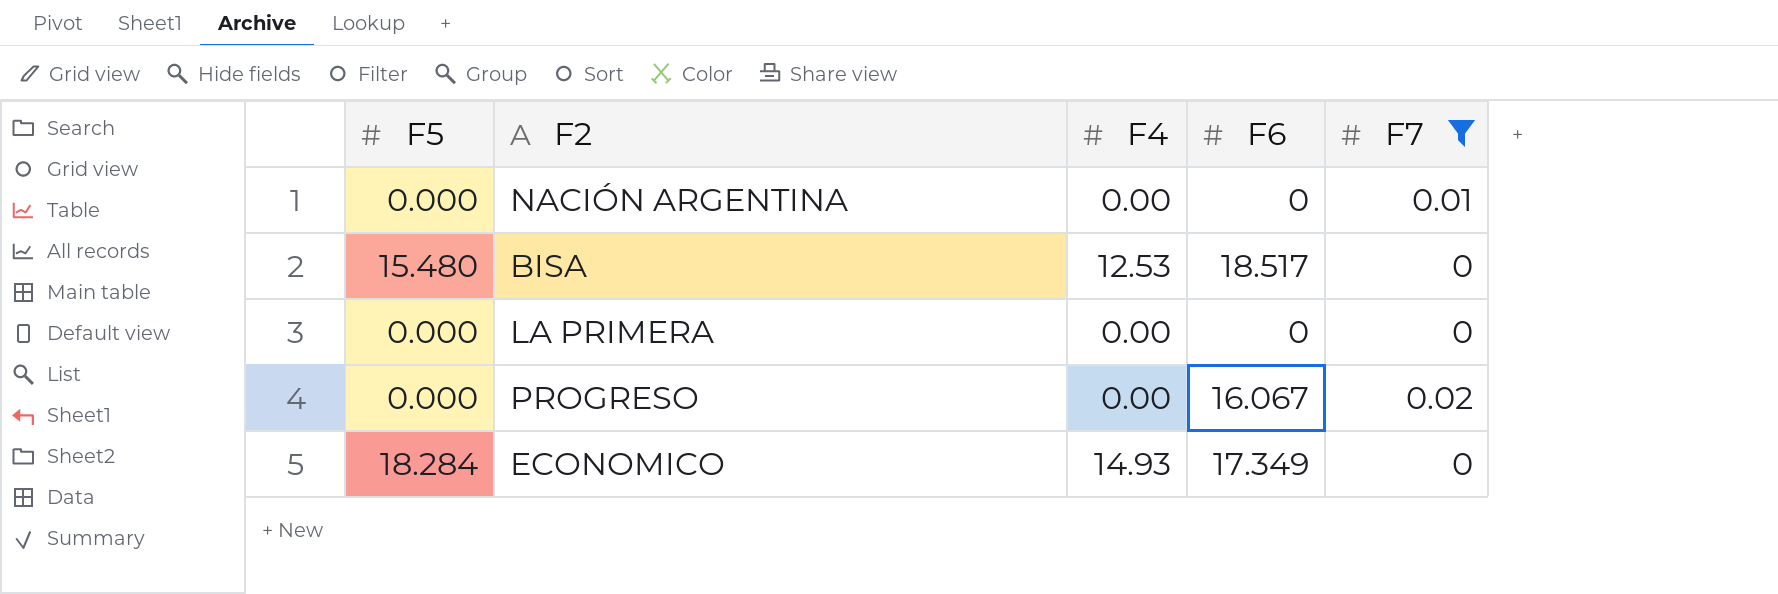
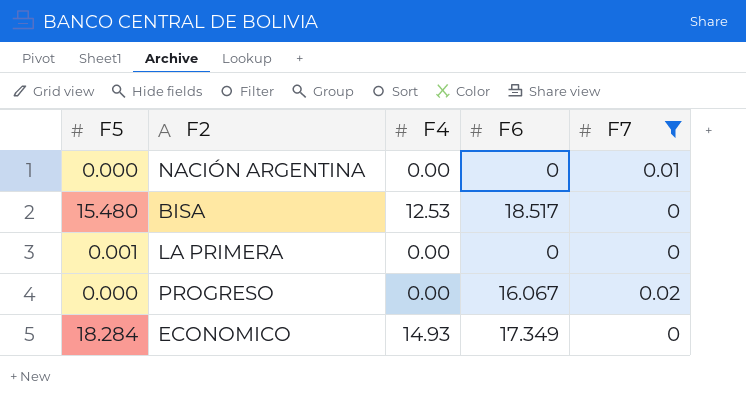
LA PRIMERA | F5: 0.000 -> 0.001

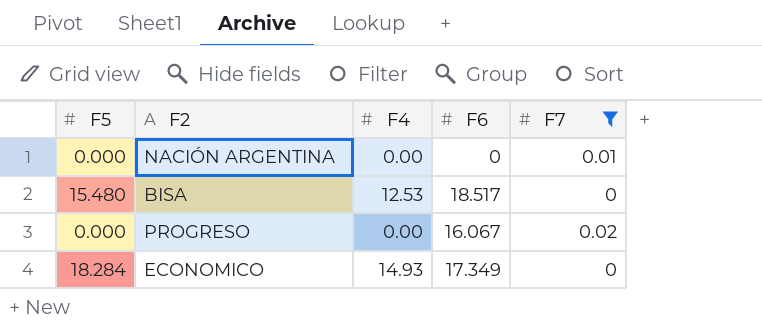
row LA PRIMERA: 0.001 | 0.00 | 0 | 0 -> none

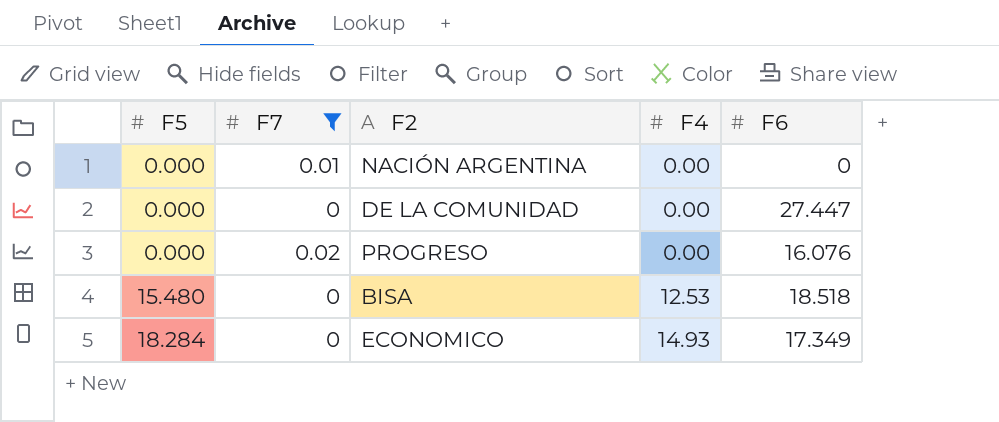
row order: none -> F5 ascending
column F7 | position: 5 -> 2
row DE LA COMUNIDAD: none -> 0.000 | 0 | 0.00 | 27.447
PROGRESO | F6: 16.067 -> 16.076
BISA | F6: 18.517 -> 18.518

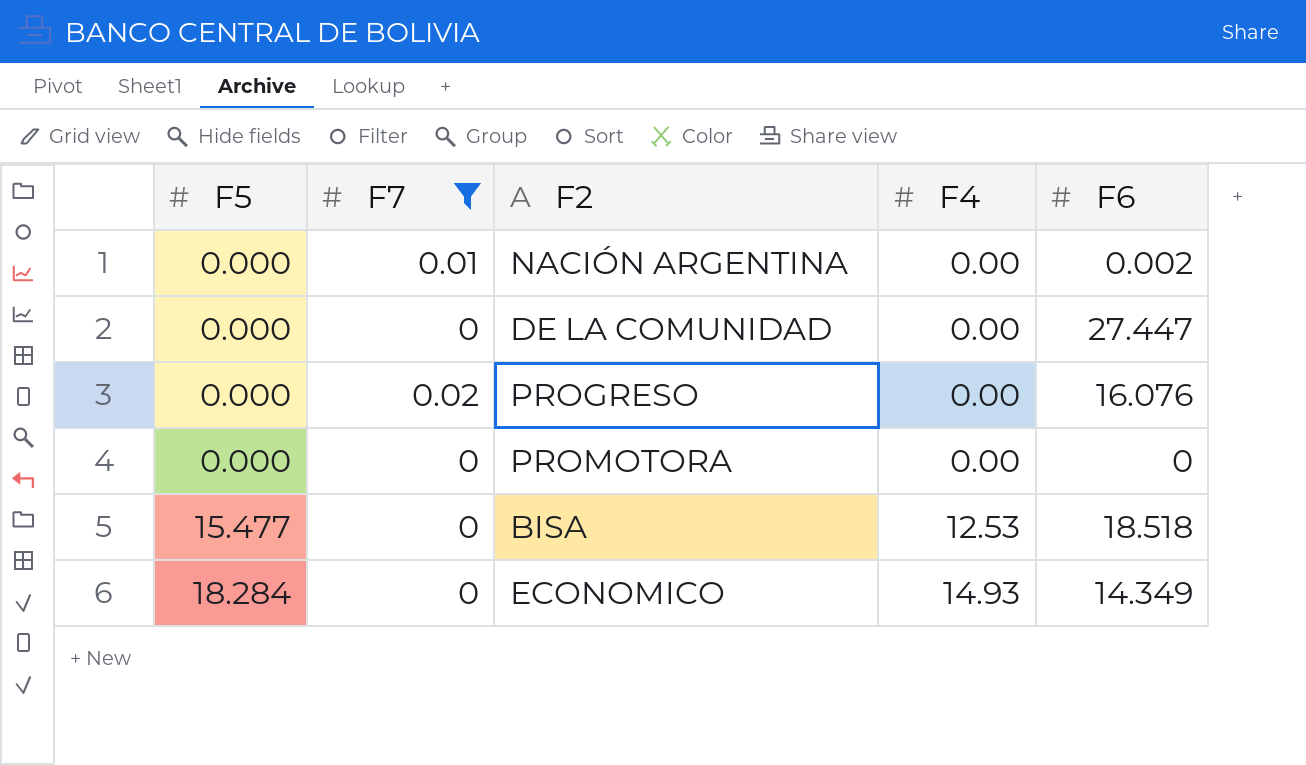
NACIÓN ARGENTINA | F6: 0 -> 0.002
row PROMOTORA: none -> 0.000 | 0 | 0.00 | 0
BISA | F5: 15.480 -> 15.477
ECONOMICO | F6: 17.349 -> 14.349

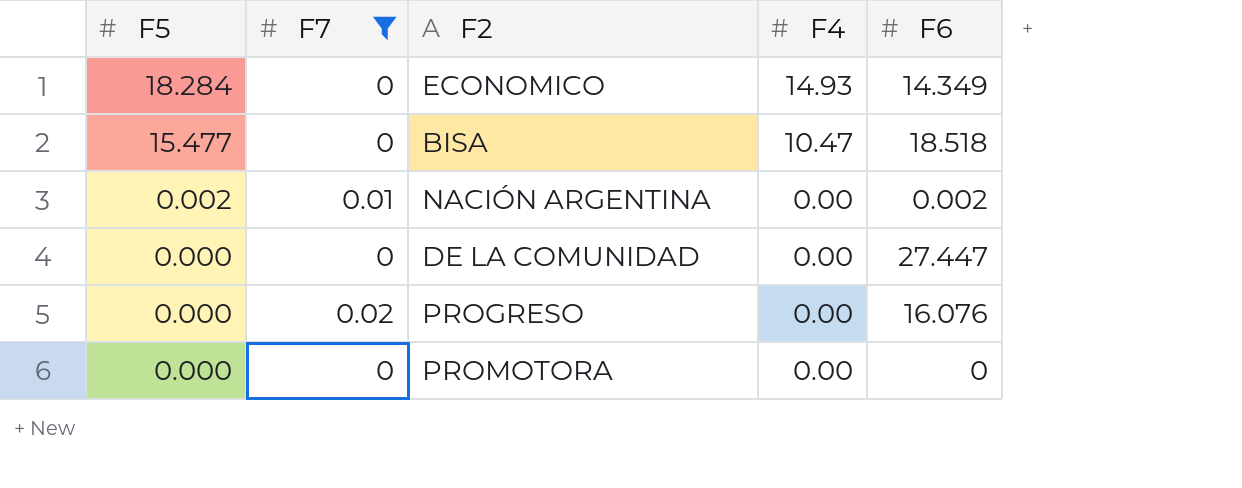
row order: F5 ascending -> F5 descending
BISA | F4: 12.53 -> 10.47
NACIÓN ARGENTINA | F5: 0.000 -> 0.002

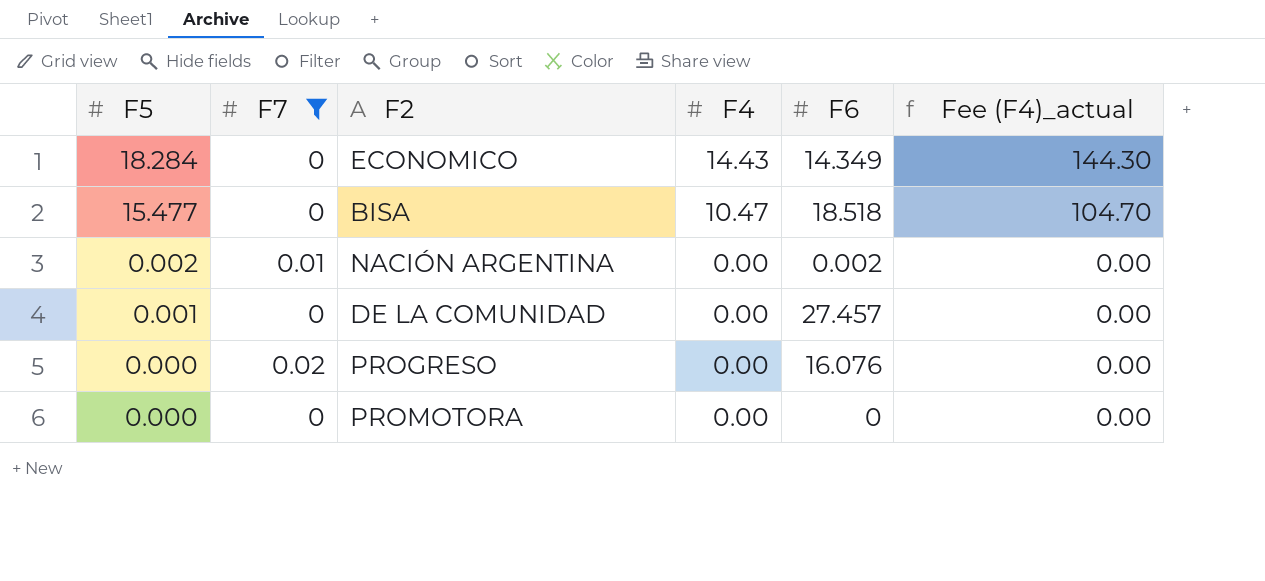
column Fee (F4)_actual | formula: none -> [F4] * 10
ECONOMICO | F4: 14.93 -> 14.43
DE LA COMUNIDAD | F5: 0.000 -> 0.001
DE LA COMUNIDAD | F6: 27.447 -> 27.457

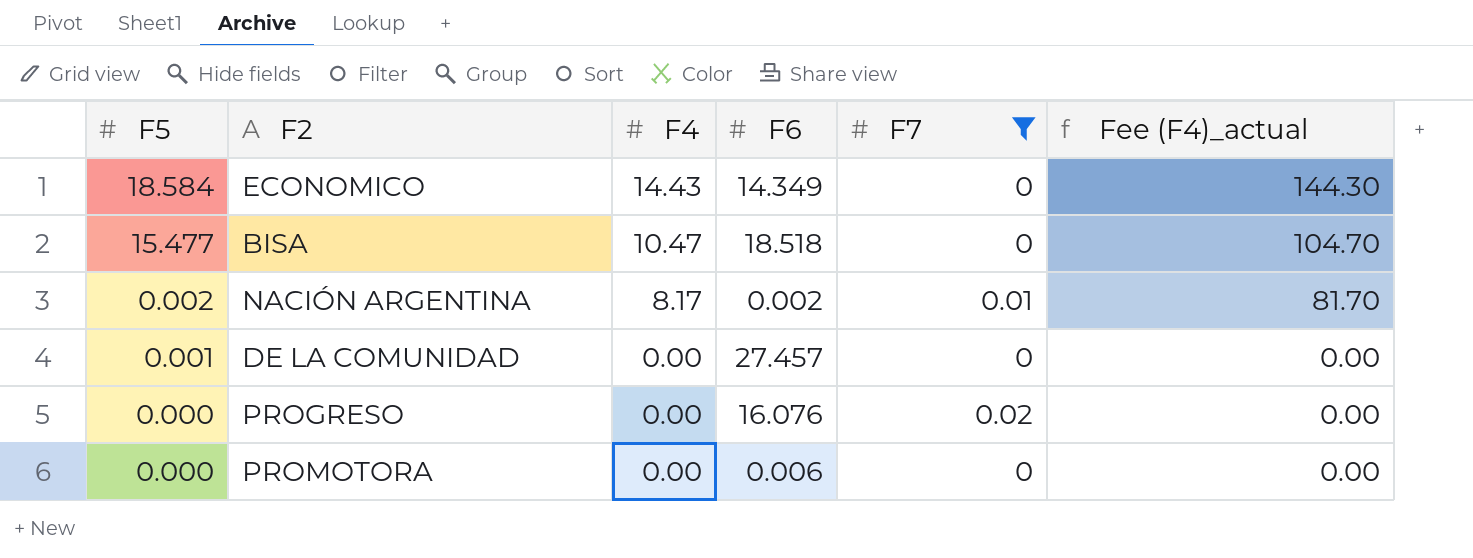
column F7 | position: 2 -> 5
ECONOMICO | F5: 18.284 -> 18.584
NACIÓN ARGENTINA | F4: 0.00 -> 8.17
NACIÓN ARGENTINA | Fee (F4)_actual: 0.00 -> 81.70
PROMOTORA | F6: 0 -> 0.006

